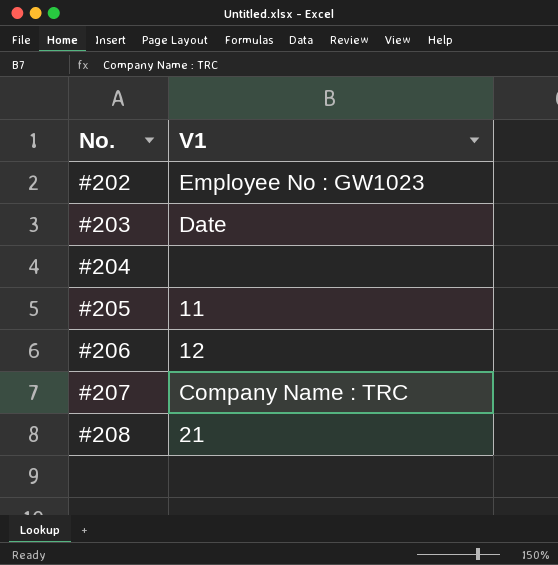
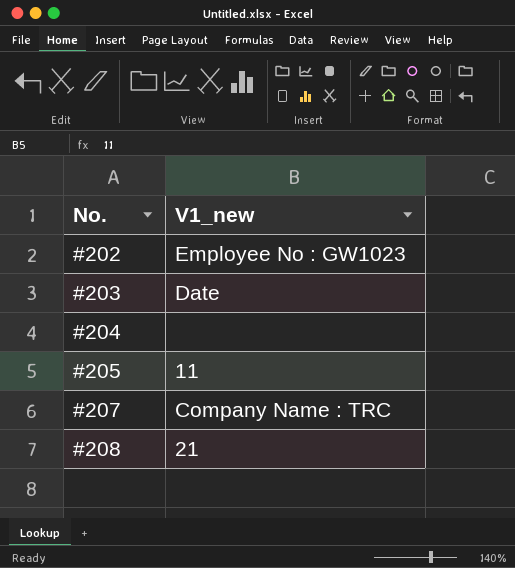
column name: V1 -> V1_new
row #206: 12 -> none

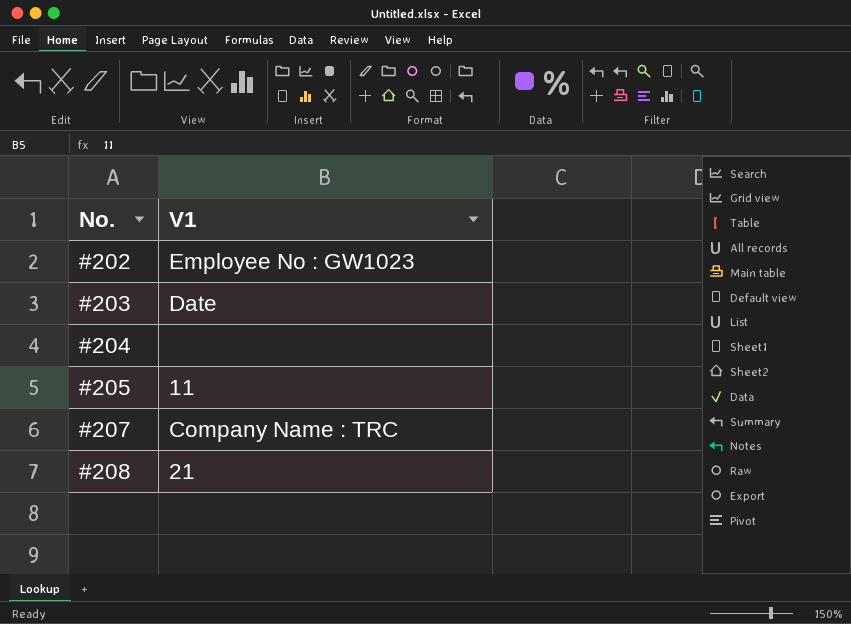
column name: V1_new -> V1

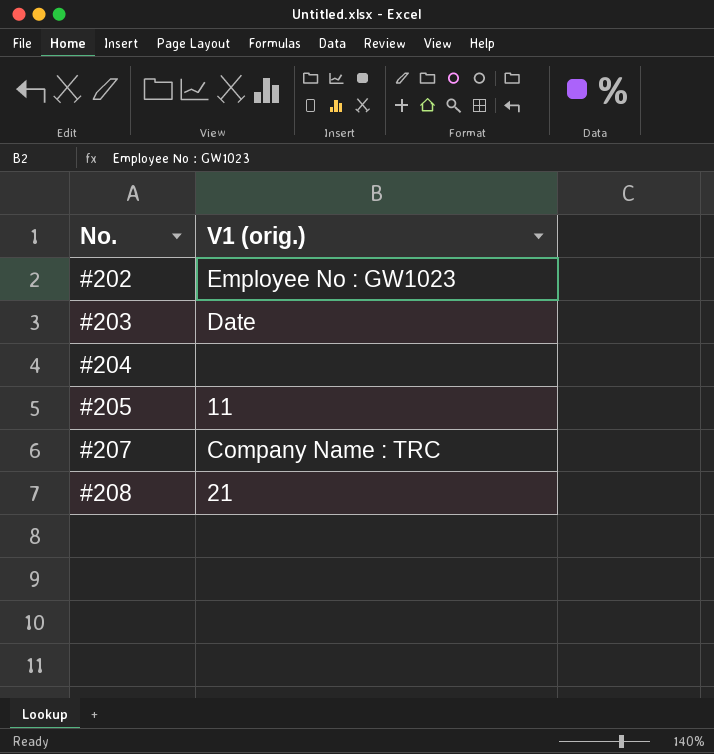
column name: V1 -> V1 (orig.)

